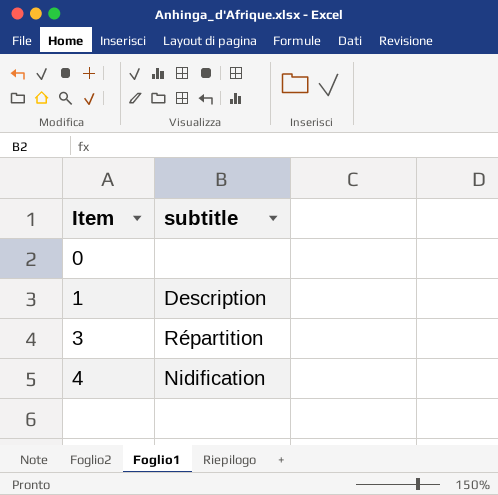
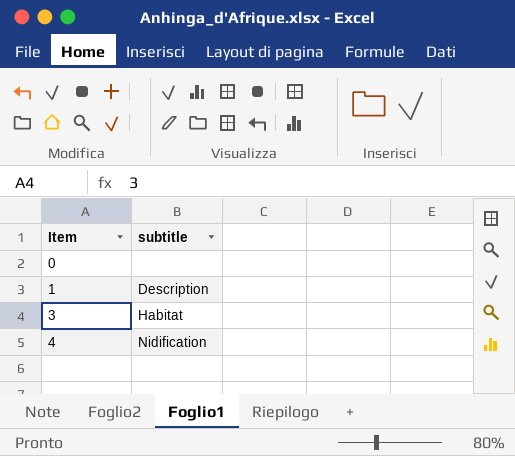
3 | subtitle: Répartition -> Habitat

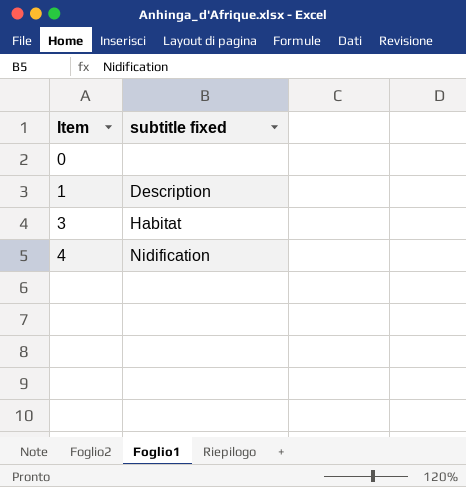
column name: subtitle -> subtitle fixed

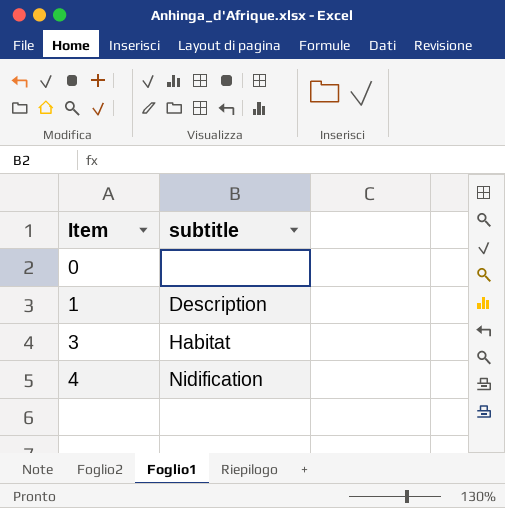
column name: subtitle fixed -> subtitle

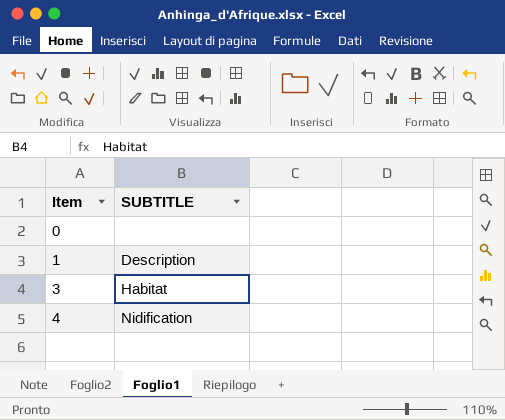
column name: subtitle -> SUBTITLE

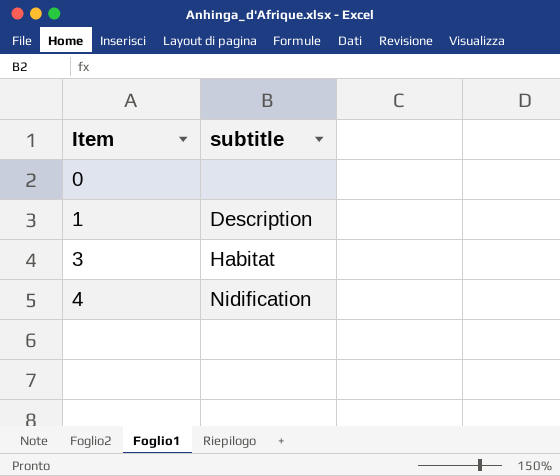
column name: SUBTITLE -> subtitle

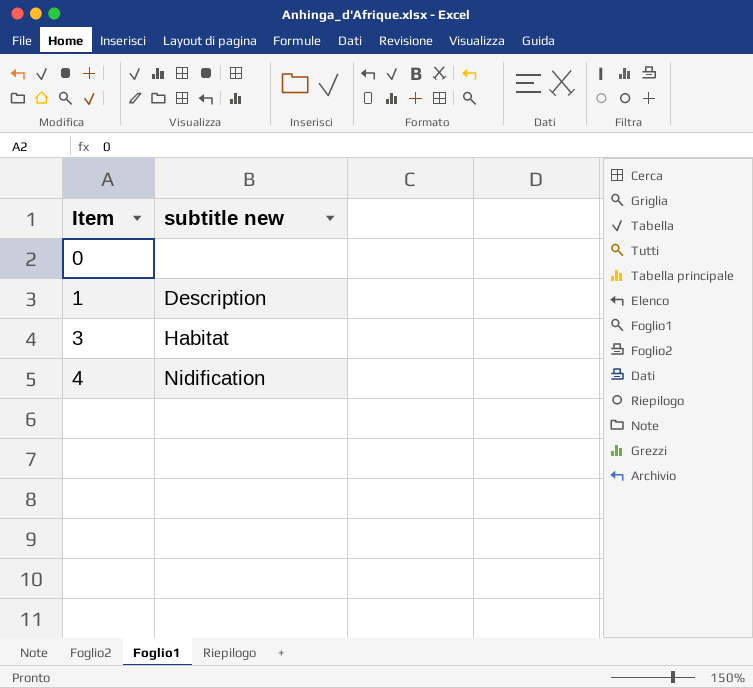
column name: subtitle -> subtitle new

